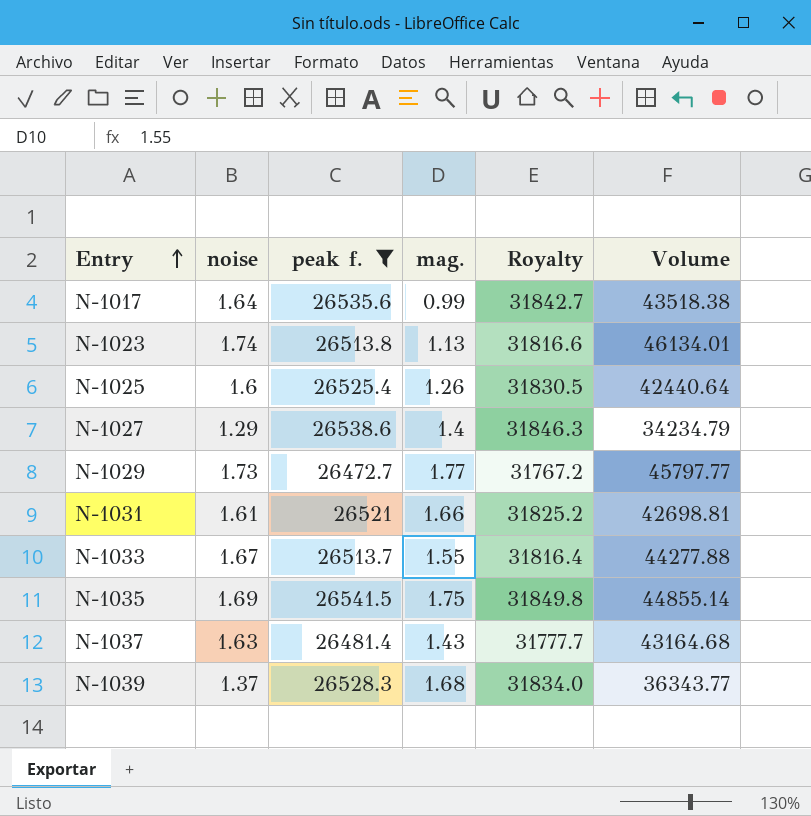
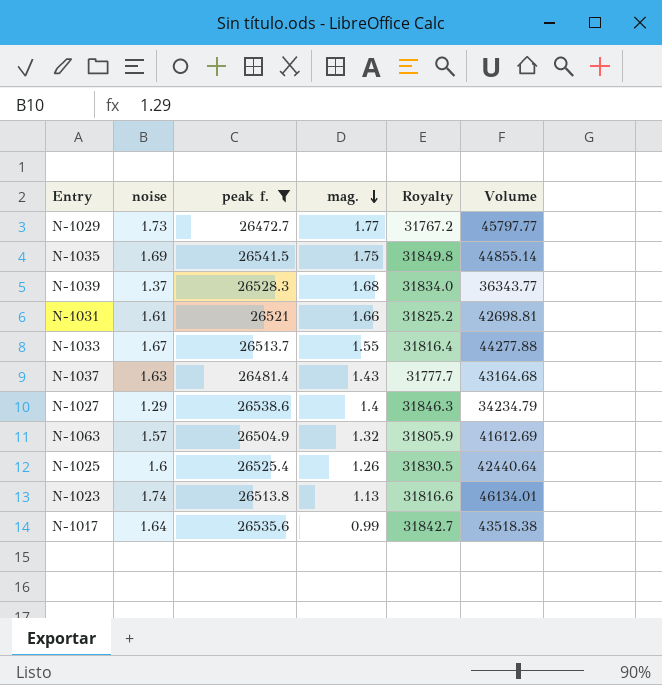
row order: Entry ascending -> mag. descending
row N-1063: none -> 1.57 | 26504.9 | 1.32 | 31805.9 | 41612.69

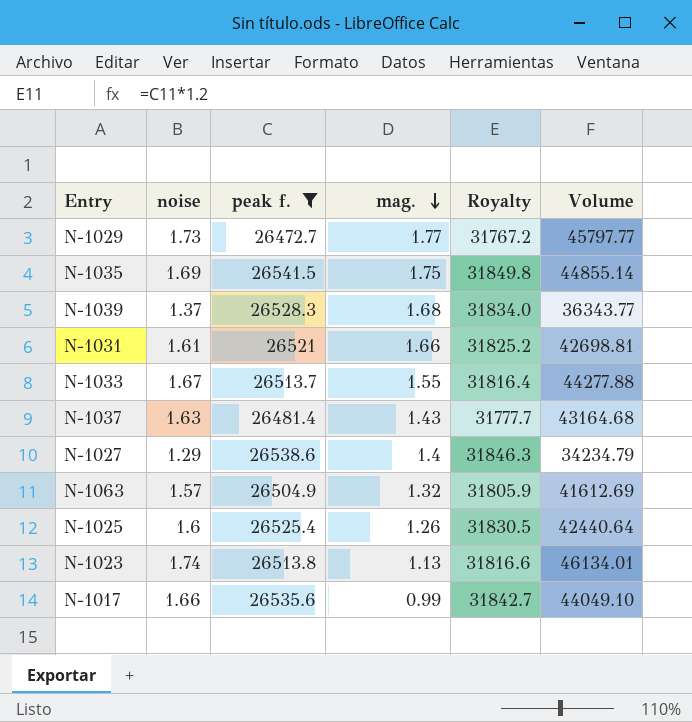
N-1017 | noise: 1.64 -> 1.66
N-1017 | Volume: 43518.38 -> 44049.10

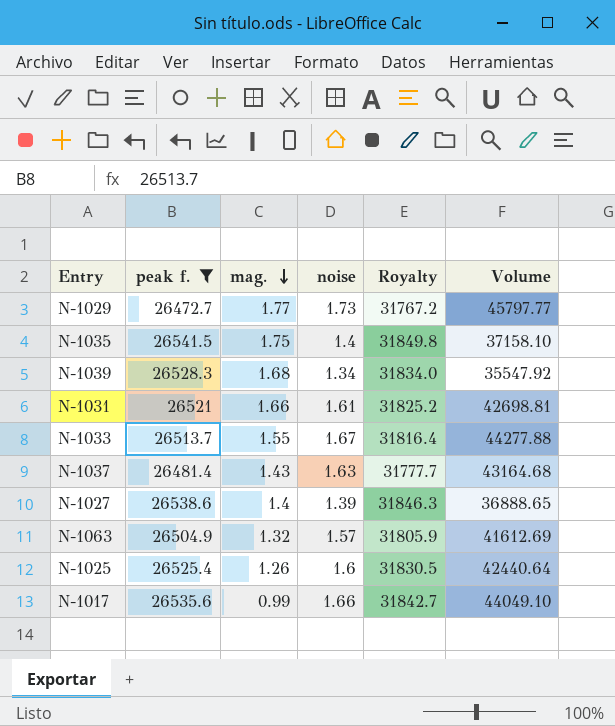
column noise | position: 2 -> 4
row N-1023: 1.74 | 26513.8 | 1.13 | 31816.6 | 46134.01 -> none
N-1035 | noise: 1.69 -> 1.4
N-1035 | Volume: 44855.14 -> 37158.10
N-1039 | noise: 1.37 -> 1.34
N-1039 | Volume: 36343.77 -> 35547.92
N-1027 | noise: 1.29 -> 1.39
N-1027 | Volume: 34234.79 -> 36888.65

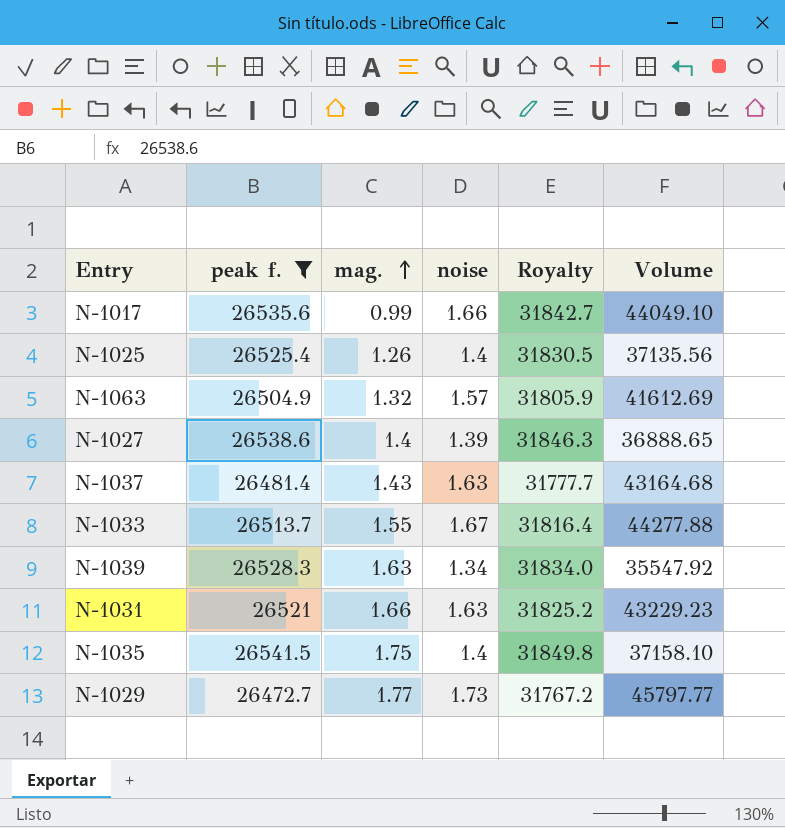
row order: mag. descending -> mag. ascending
N-1025 | noise: 1.6 -> 1.4
N-1025 | Volume: 42440.64 -> 37135.56
N-1039 | mag.: 1.68 -> 1.63
N-1031 | noise: 1.61 -> 1.63
N-1031 | Volume: 42698.81 -> 43229.23

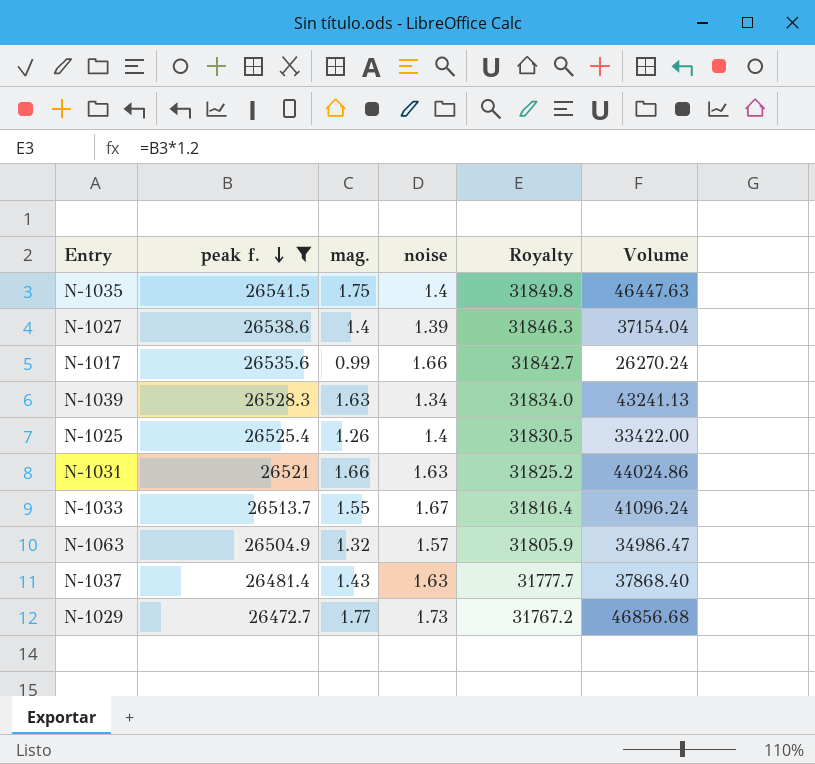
row order: mag. ascending -> peak f. descending
column Volume | formula: [peak f.] * [noise] -> [peak f.] * [mag.]

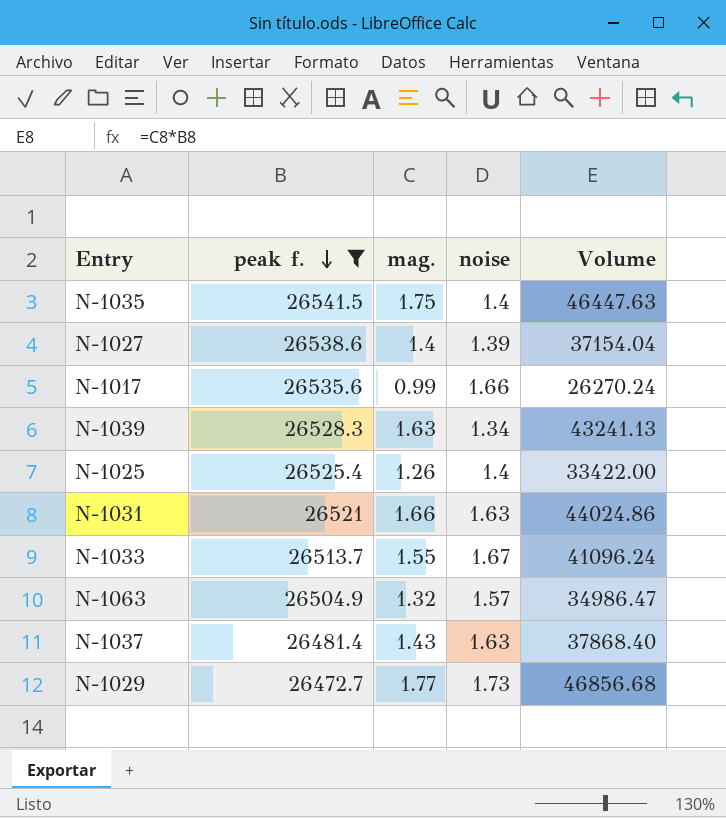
column Royalty | formula: [peak f.] * 1.2 -> none

